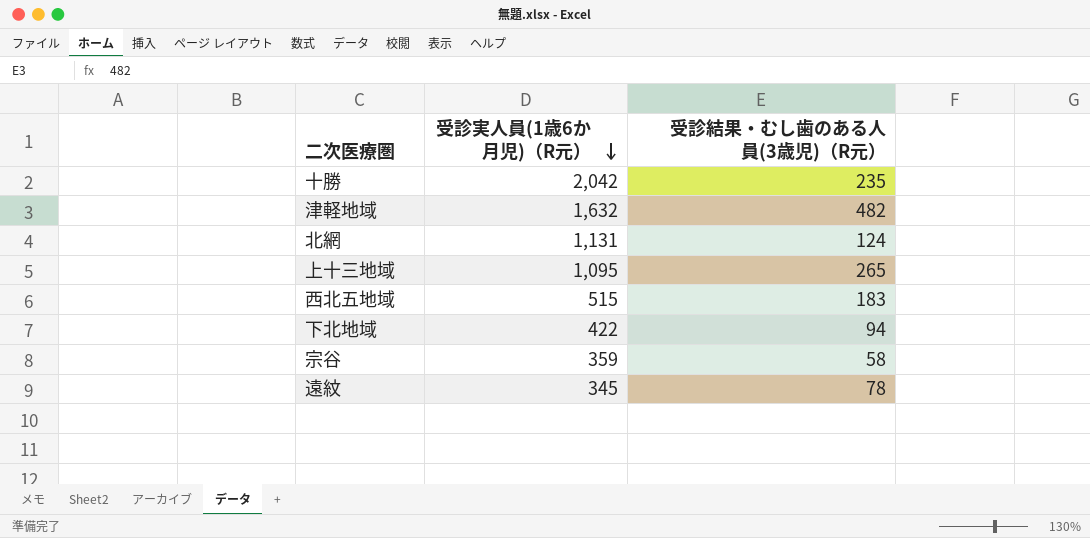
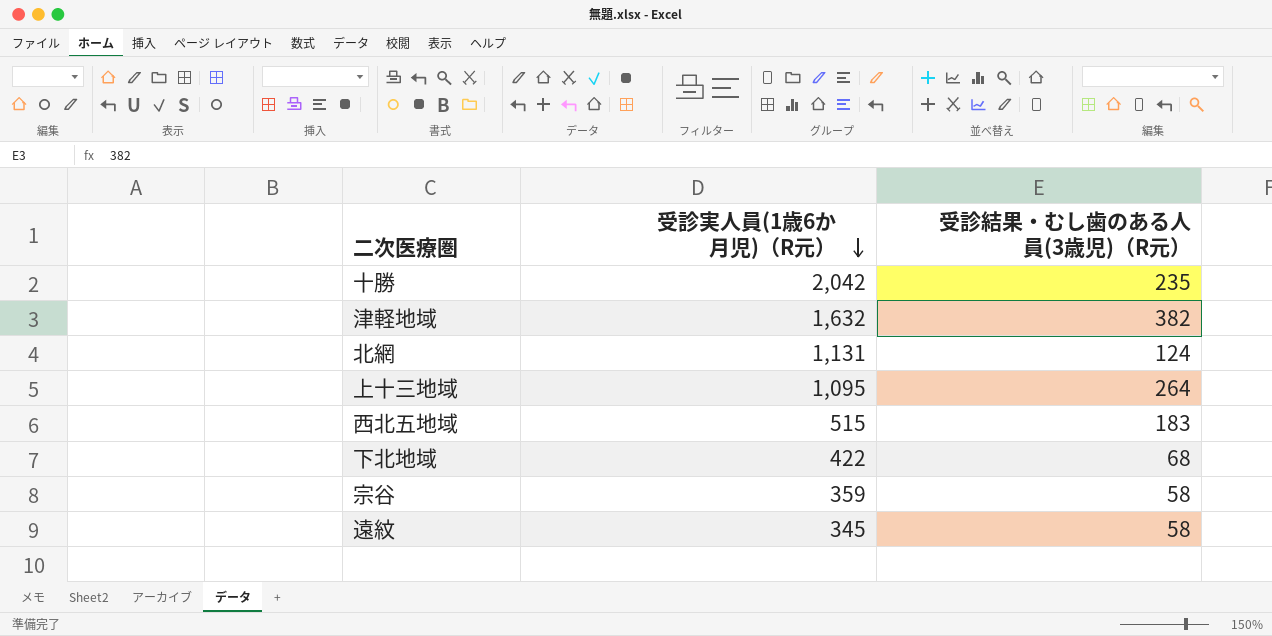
津軽地域 | 受診結果・むし歯のある人員(3歳児)（R元）: 482 -> 382
上十三地域 | 受診結果・むし歯のある人員(3歳児)（R元）: 265 -> 264
下北地域 | 受診結果・むし歯のある人員(3歳児)（R元）: 94 -> 68
遠紋 | 受診結果・むし歯のある人員(3歳児)（R元）: 78 -> 58

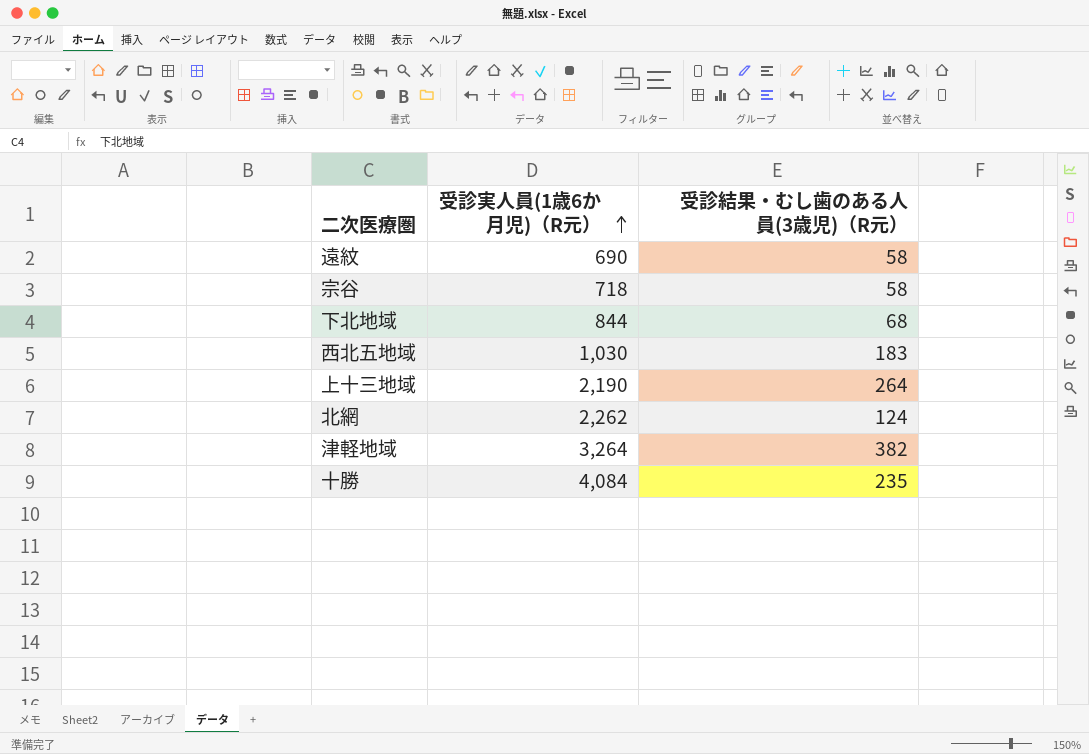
row order: 受診実人員(1歳6か月児)（R元） descending -> 受診実人員(1歳6か月児)（R元） ascending
遠紋 | 受診実人員(1歳6か月児)（R元）: 345 -> 690
宗谷 | 受診実人員(1歳6か月児)（R元）: 359 -> 718
下北地域 | 受診実人員(1歳6か月児)（R元）: 422 -> 844
西北五地域 | 受診実人員(1歳6か月児)（R元）: 515 -> 1,030
上十三地域 | 受診実人員(1歳6か月児)（R元）: 1,095 -> 2,190
北網 | 受診実人員(1歳6か月児)（R元）: 1,131 -> 2,262
津軽地域 | 受診実人員(1歳6か月児)（R元）: 1,632 -> 3,264
十勝 | 受診実人員(1歳6か月児)（R元）: 2,042 -> 4,084

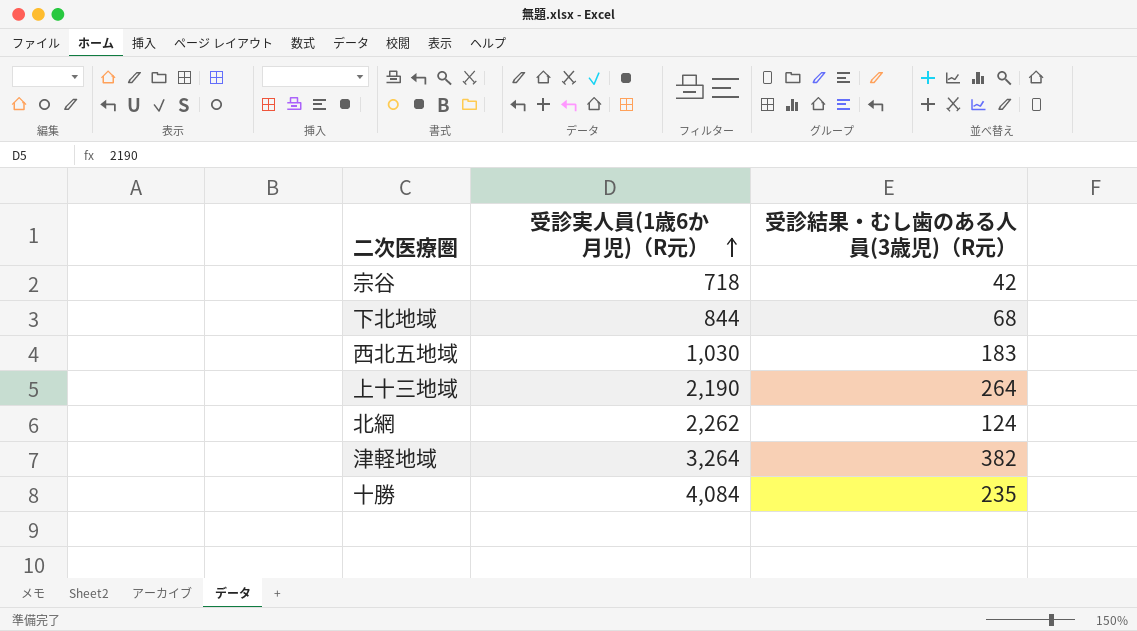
row 遠紋: 690 | 58 -> none
宗谷 | 受診結果・むし歯のある人員(3歳児)（R元）: 58 -> 42

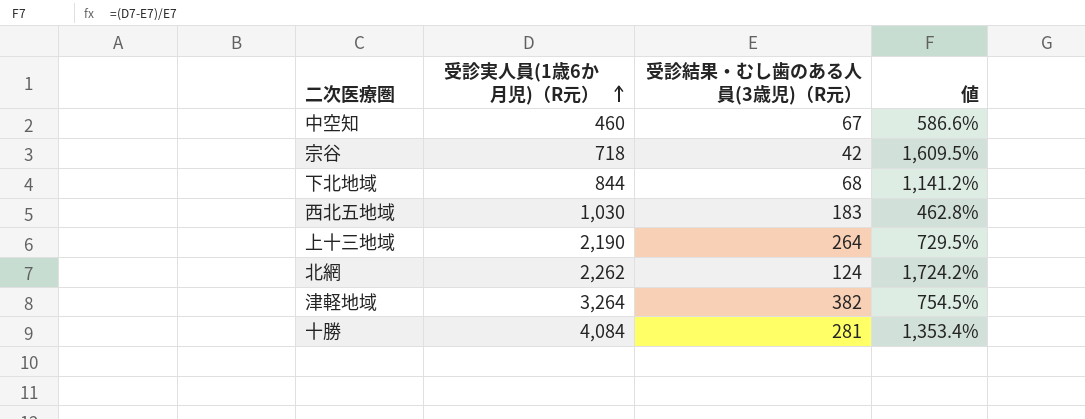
column 値 | formula: none -> ([受診実人員(1歳6か月児)（R元）] - [受診結果・むし歯のある人員(3歳児)（R元）]) / [受診結果・むし歯のある人員(3歳児)（R元）]
row 中空知: none -> 460 | 67 | 586.6%
十勝 | 受診結果・むし歯のある人員(3歳児)（R元）: 235 -> 281

